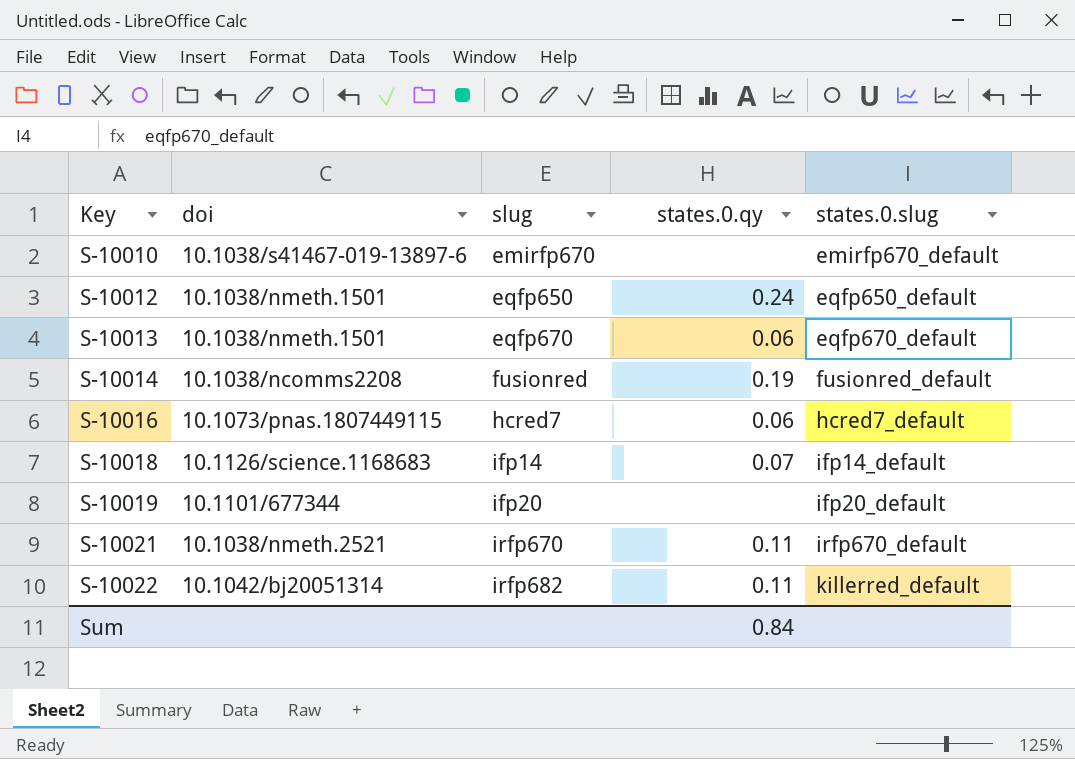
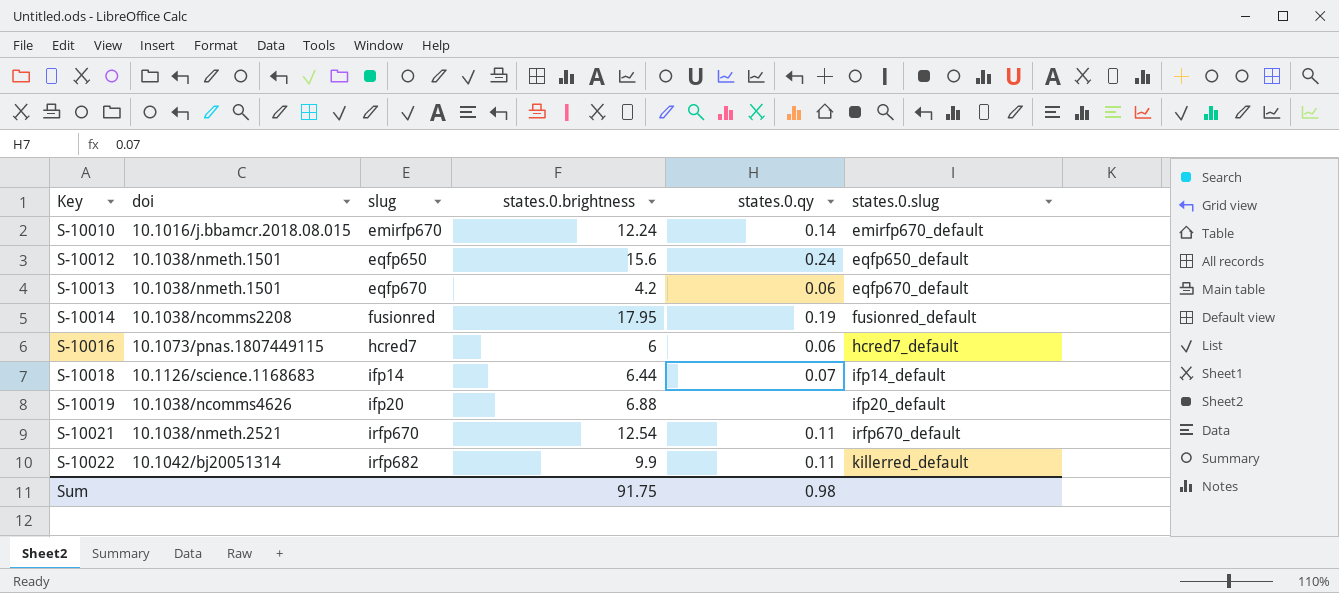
column states.0.brightness | position: none -> 4
S-10010 | doi: 10.1038/s41467-019-13897-6 -> 10.1016/j.bbamcr.2018.08.015
S-10010 | states.0.qy: none -> 0.14
S-10019 | doi: 10.1101/677344 -> 10.1038/ncomms4626
Sum | states.0.qy: 0.84 -> 0.98

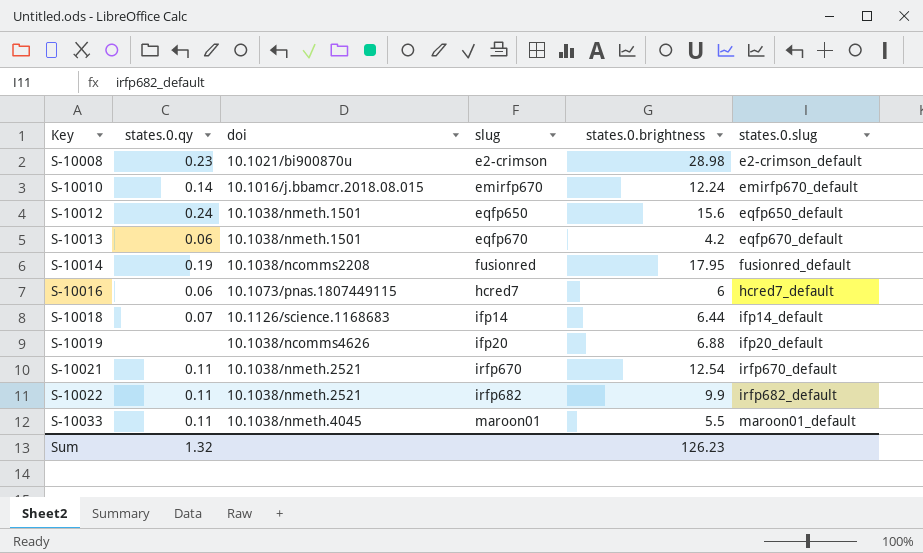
column states.0.qy | position: 5 -> 2
row S-10008: none -> 0.23 | 10.1021/bi900870u | e2-crimson | 28.98 | e2-crimson_default
S-10022 | doi: 10.1042/bj20051314 -> 10.1038/nmeth.2521
S-10022 | states.0.slug: killerred_default -> irfp682_default
row S-10033: none -> 0.11 | 10.1038/nmeth.4045 | maroon01 | 5.5 | maroon01_default
Sum | states.0.qy: 0.98 -> 1.32
Sum | states.0.brightness: 91.75 -> 126.23

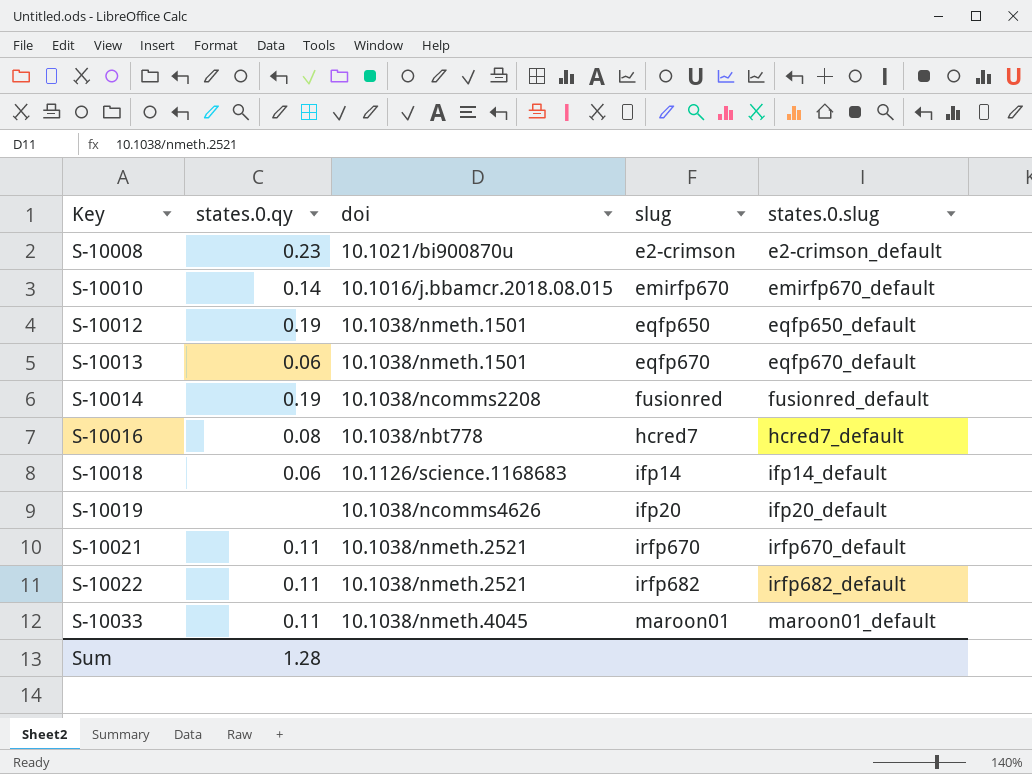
column states.0.brightness | position: 5 -> none
S-10012 | states.0.qy: 0.24 -> 0.19
S-10016 | states.0.qy: 0.06 -> 0.08
S-10016 | doi: 10.1073/pnas.1807449115 -> 10.1038/nbt778
S-10018 | states.0.qy: 0.07 -> 0.06
Sum | states.0.qy: 1.32 -> 1.28

